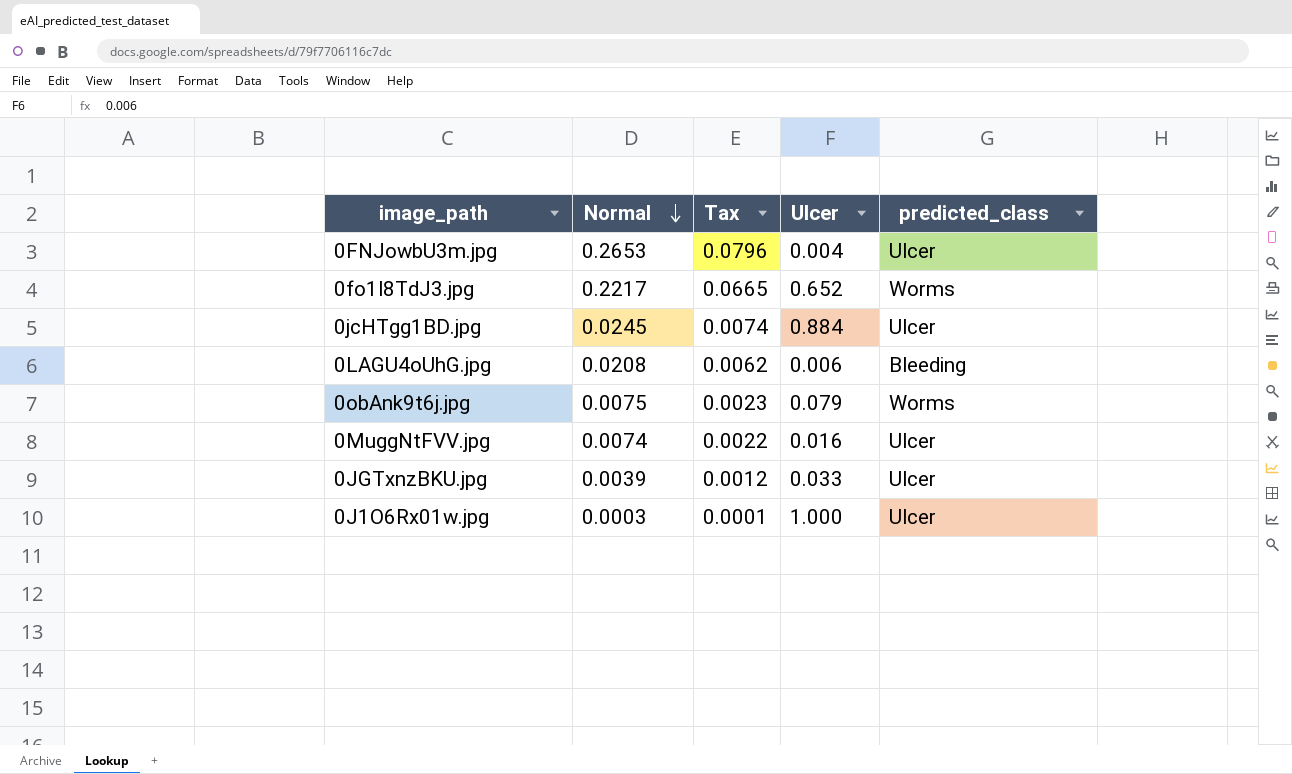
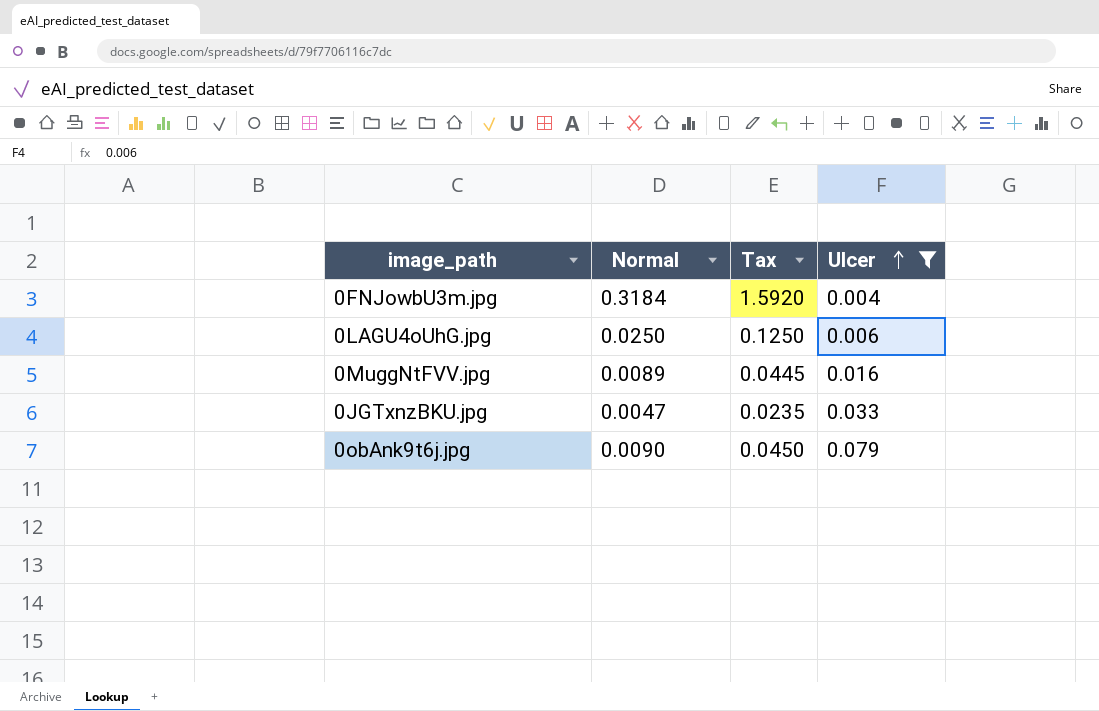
filter: none -> Ulcer <= 0.079
row order: Normal descending -> Ulcer ascending
column predicted_class | position: 5 -> none
column Tax | formula: [Normal] * 0.3 -> [Normal] * 5
0FNJowbU3m.jpg | Normal: 0.2653 -> 0.3184
0LAGU4oUhG.jpg | Normal: 0.0208 -> 0.0250
0MuggNtFVV.jpg | Normal: 0.0074 -> 0.0089
0JGTxnzBKU.jpg | Normal: 0.0039 -> 0.0047
0obAnk9t6j.jpg | Normal: 0.0075 -> 0.0090

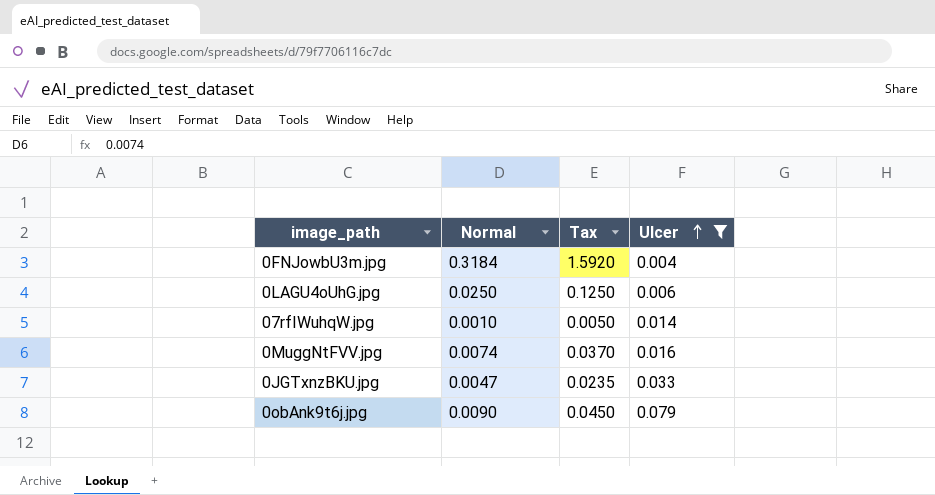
row 07rfIWuhqW.jpg: none -> 0.0010 | 0.0050 | 0.014
0MuggNtFVV.jpg | Normal: 0.0089 -> 0.0074
0MuggNtFVV.jpg | Tax: 0.0445 -> 0.0370

